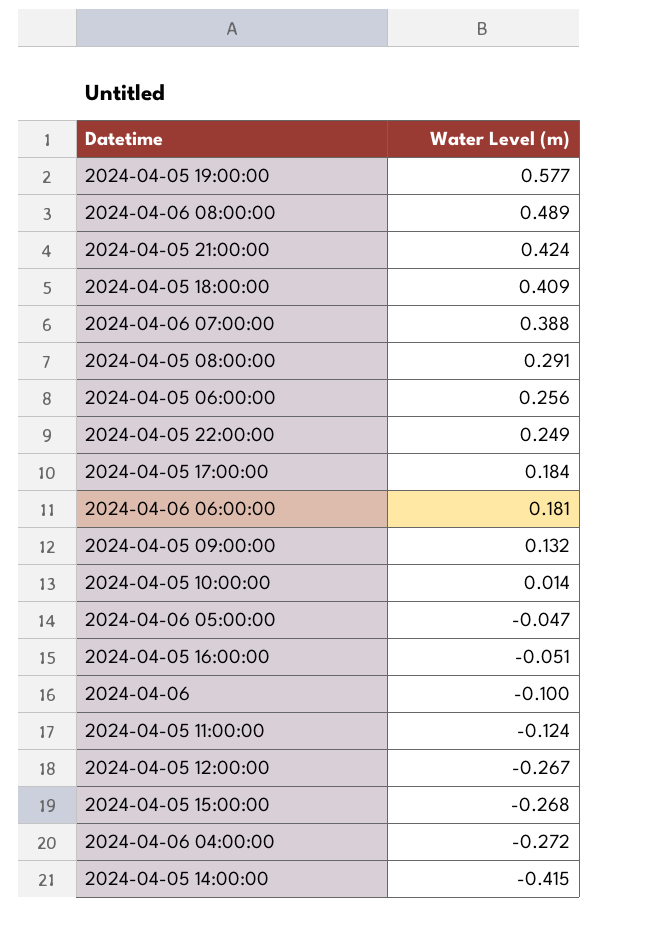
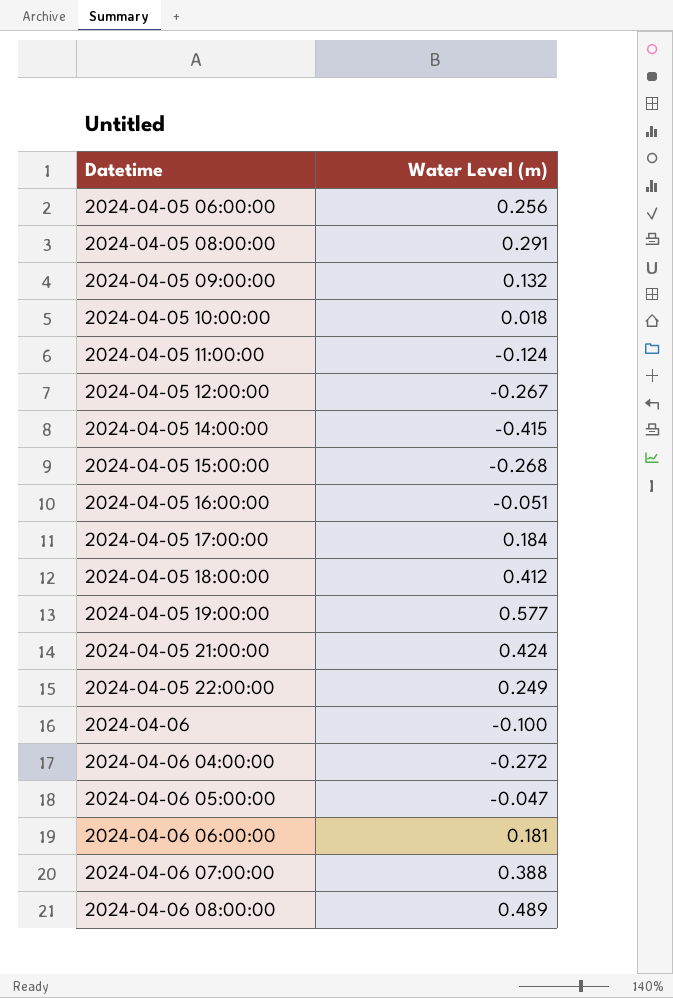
row order: Water Level (m) descending -> Datetime ascending
2024-04-05 10:00:00 | Water Level (m): 0.014 -> 0.018
2024-04-05 18:00:00 | Water Level (m): 0.409 -> 0.412

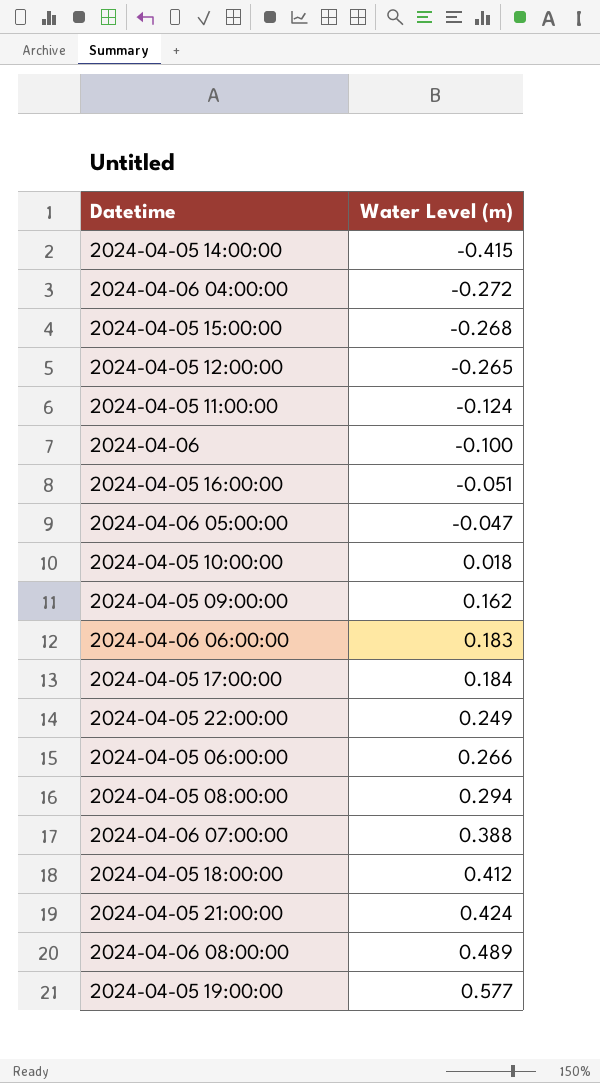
row order: Datetime ascending -> Water Level (m) ascending
2024-04-05 12:00:00 | Water Level (m): -0.267 -> -0.265
2024-04-05 09:00:00 | Water Level (m): 0.132 -> 0.162
2024-04-06 06:00:00 | Water Level (m): 0.181 -> 0.183
2024-04-05 06:00:00 | Water Level (m): 0.256 -> 0.266
2024-04-05 08:00:00 | Water Level (m): 0.291 -> 0.294

